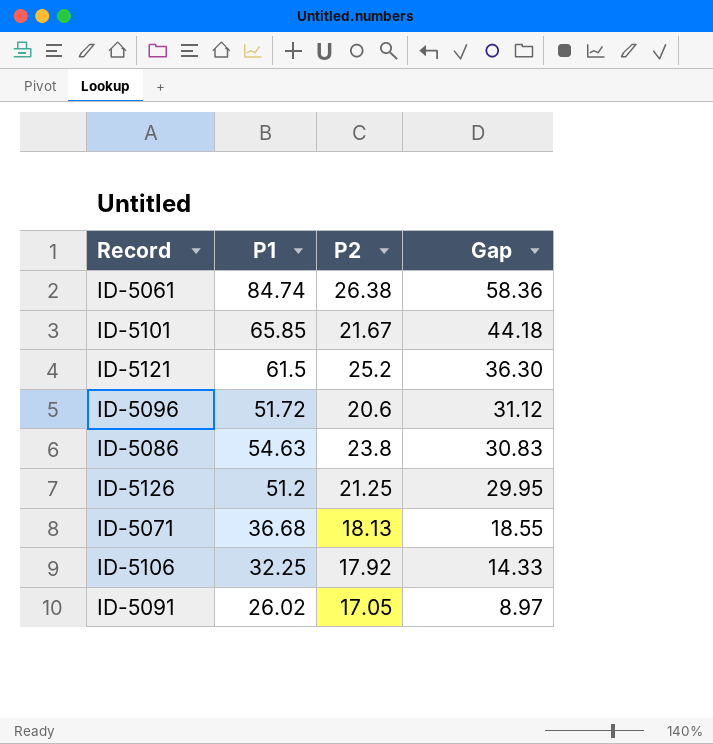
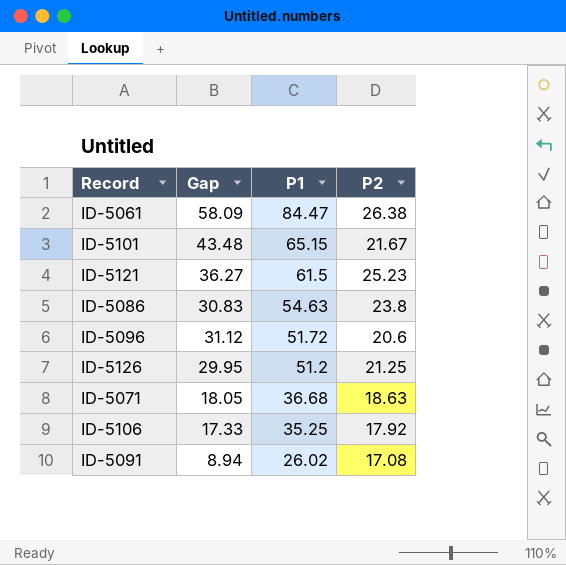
row order: Gap descending -> P1 descending
column Gap | position: 4 -> 2
ID-5061 | Gap: 58.36 -> 58.09
ID-5061 | P1: 84.74 -> 84.47
ID-5101 | Gap: 44.18 -> 43.48
ID-5101 | P1: 65.85 -> 65.15
ID-5121 | Gap: 36.30 -> 36.27
ID-5121 | P2: 25.2 -> 25.23
ID-5071 | Gap: 18.55 -> 18.05
ID-5071 | P2: 18.13 -> 18.63
ID-5106 | Gap: 14.33 -> 17.33
ID-5106 | P1: 32.25 -> 35.25
ID-5091 | Gap: 8.97 -> 8.94
ID-5091 | P2: 17.05 -> 17.08

